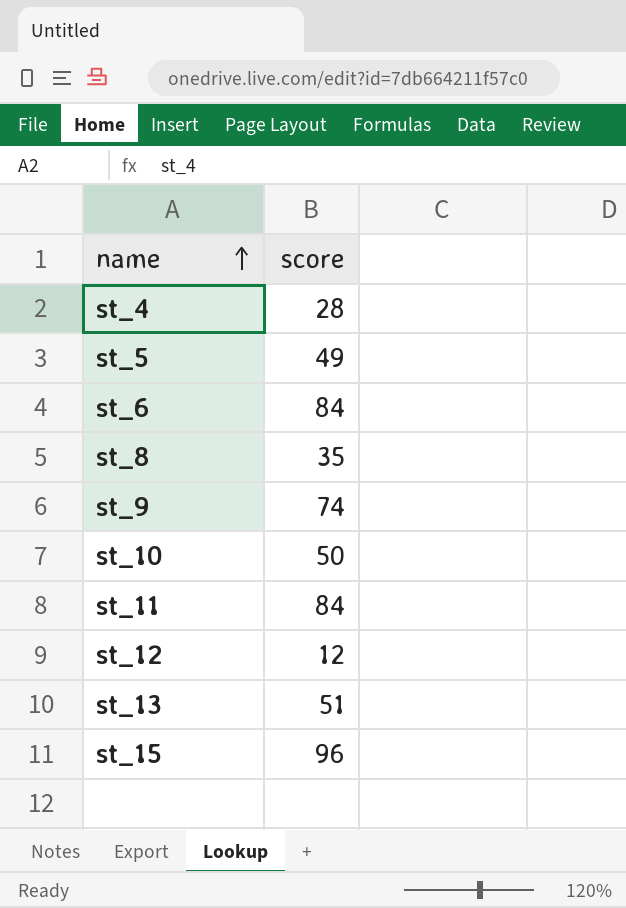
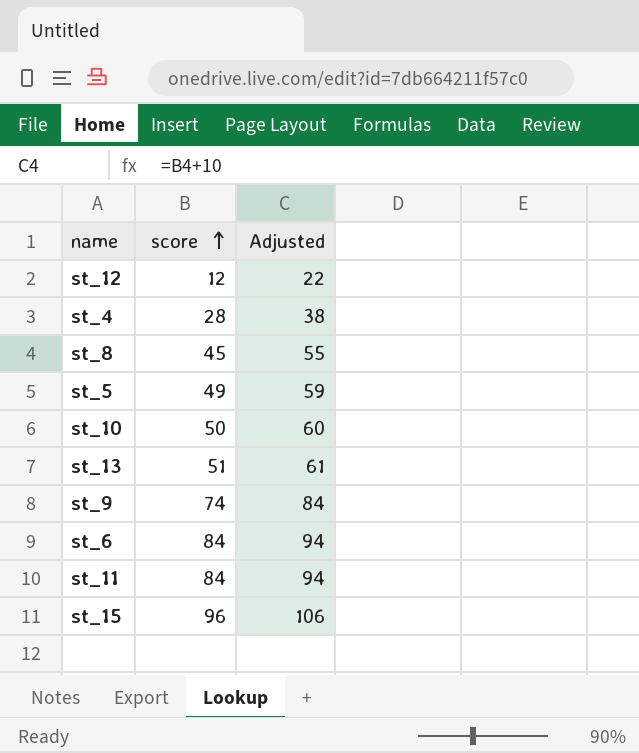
row order: name ascending -> score ascending
column Adjusted | formula: none -> [score] + 10
st_8 | score: 35 -> 45

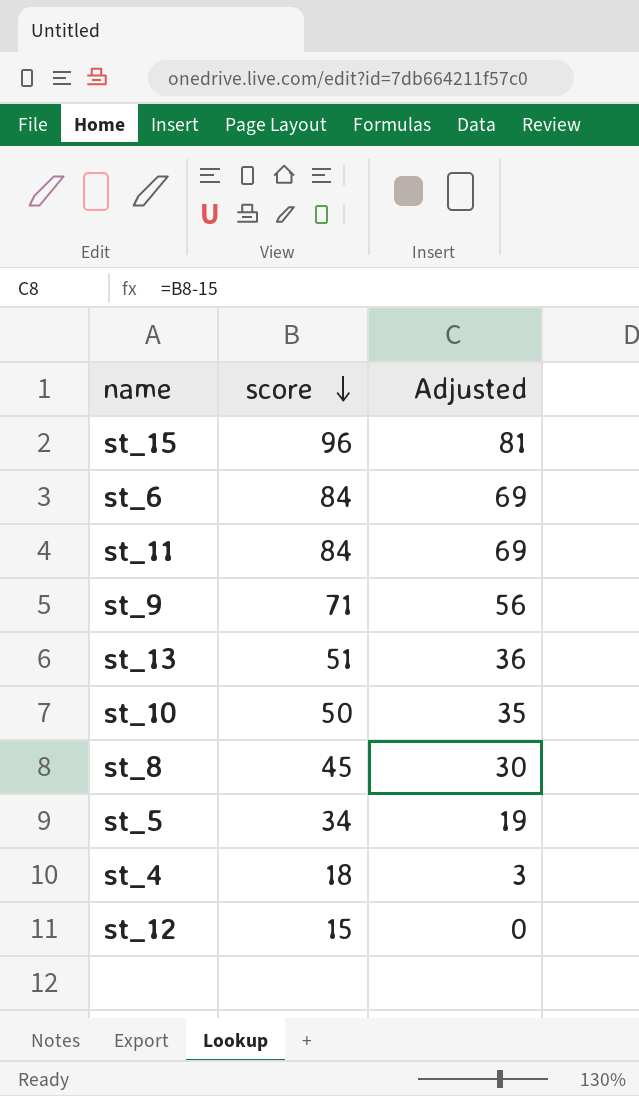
row order: score ascending -> score descending
column Adjusted | formula: [score] + 10 -> [score] - 15
st_9 | score: 74 -> 71
st_5 | score: 49 -> 34
st_4 | score: 28 -> 18
st_12 | score: 12 -> 15

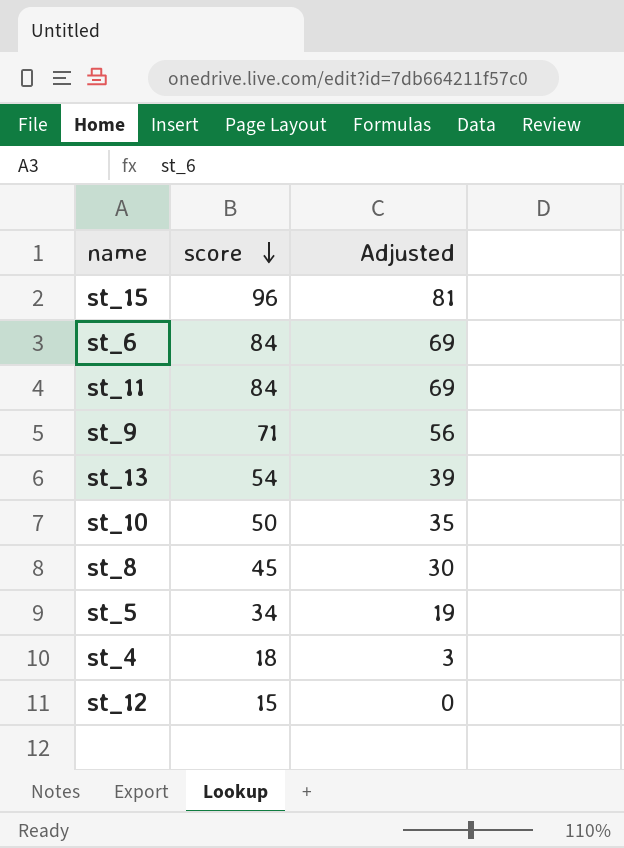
st_13 | score: 51 -> 54
st_13 | Adjusted: 36 -> 39

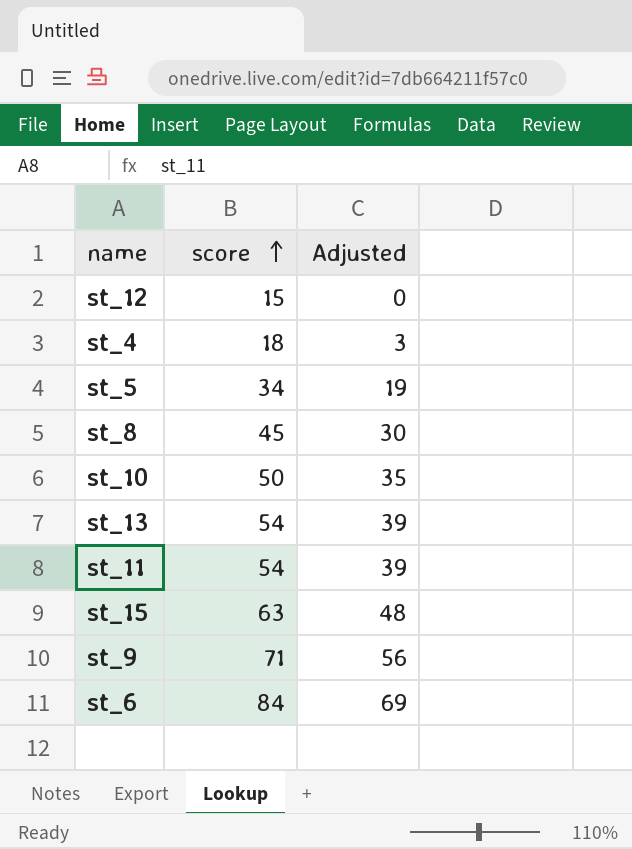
row order: score descending -> score ascending
st_11 | score: 84 -> 54
st_11 | Adjusted: 69 -> 39
st_15 | score: 96 -> 63
st_15 | Adjusted: 81 -> 48

